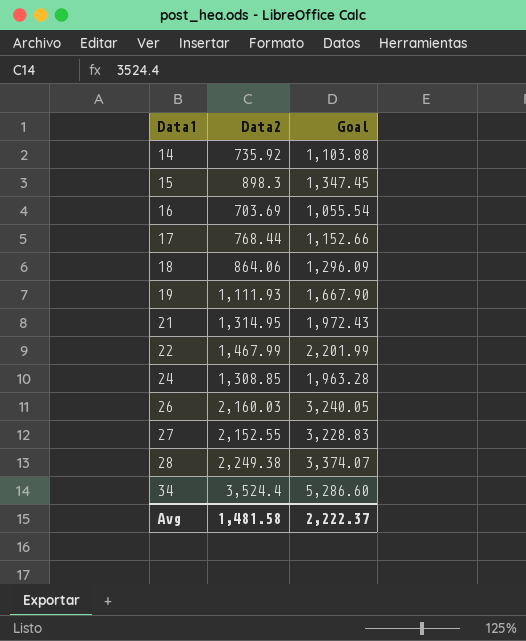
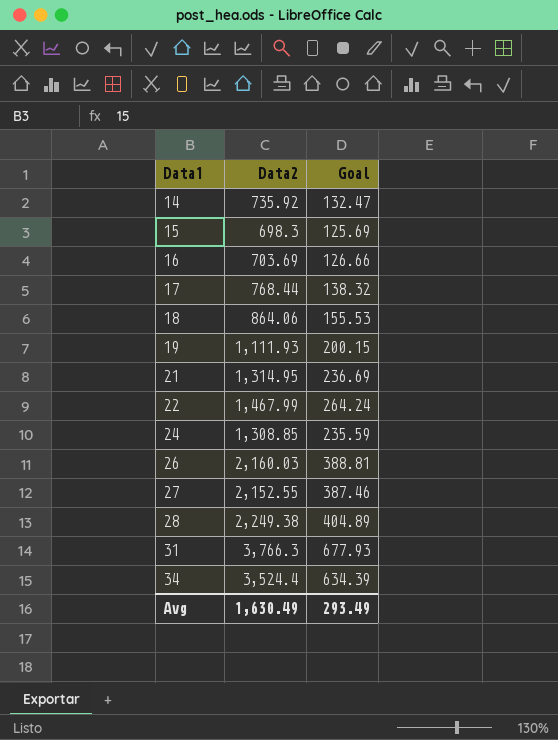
column Goal | formula: [Data2] * 1.5 -> [Data2] * 0.18
15 | Data2: 898.3 -> 698.3
row 31: none -> 3,766.3 | 677.93
Avg | Data2: 1,481.58 -> 1,630.49
Avg | Goal: 2,222.37 -> 293.49

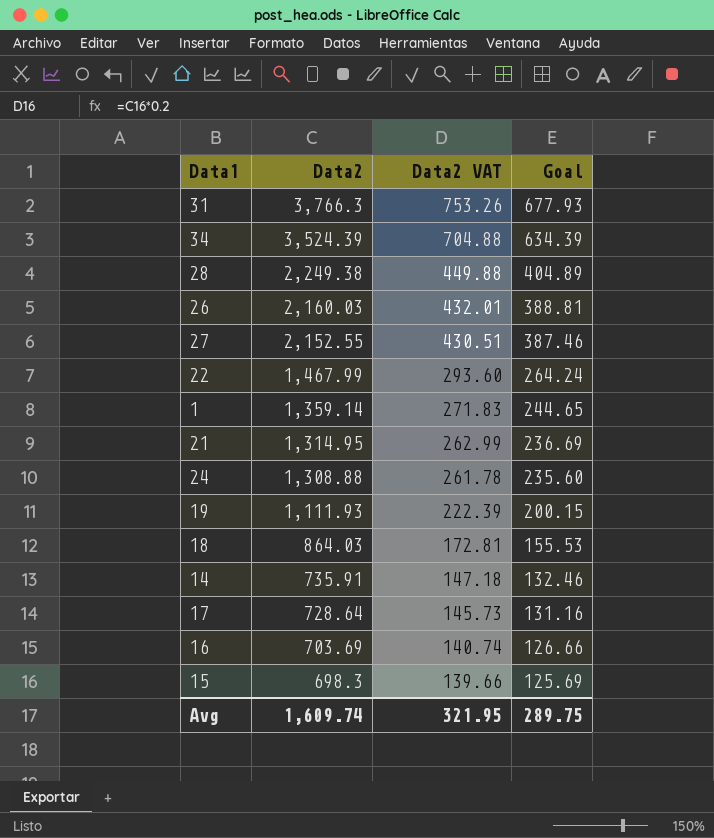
row order: Data1 ascending -> Data2 descending
column Data2 VAT | formula: none -> [Data2] * 0.2
34 | Data2: 3,524.4 -> 3,524.39
row 1: none -> 1,359.14 | 271.83 | 244.65
24 | Data2: 1,308.85 -> 1,308.88
24 | Goal: 235.59 -> 235.60
18 | Data2: 864.06 -> 864.03
14 | Data2: 735.92 -> 735.91
14 | Goal: 132.47 -> 132.46
17 | Data2: 768.44 -> 728.64
17 | Goal: 138.32 -> 131.16
Avg | Data2: 1,630.49 -> 1,609.74
Avg | Goal: 293.49 -> 289.75

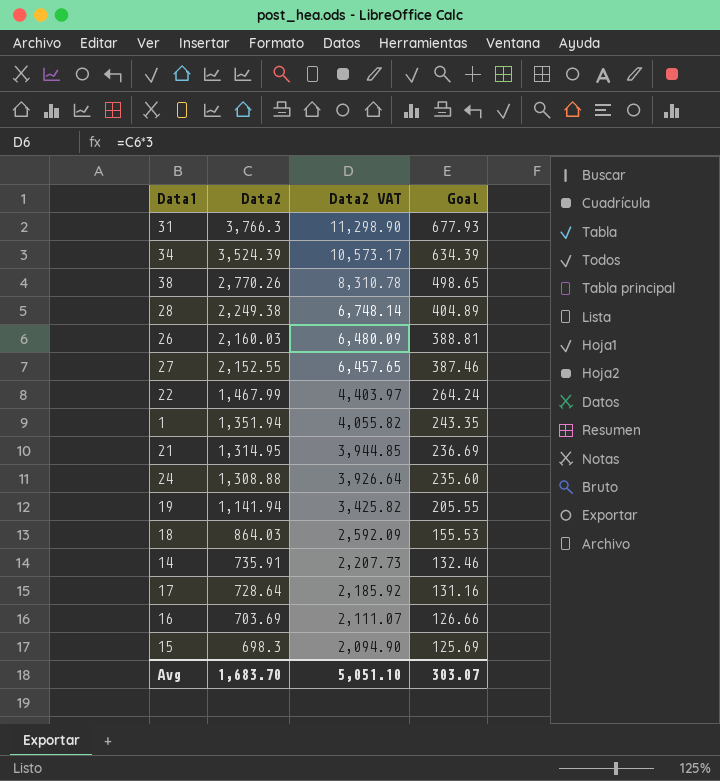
column Data2 VAT | formula: [Data2] * 0.2 -> [Data2] * 3
row 38: none -> 2,770.26 | 8,310.78 | 498.65
1 | Data2: 1,359.14 -> 1,351.94
1 | Goal: 244.65 -> 243.35
19 | Data2: 1,111.93 -> 1,141.94
19 | Goal: 200.15 -> 205.55
Avg | Data2: 1,609.74 -> 1,683.70
Avg | Data2 VAT: 321.95 -> 5,051.10
Avg | Goal: 289.75 -> 303.07

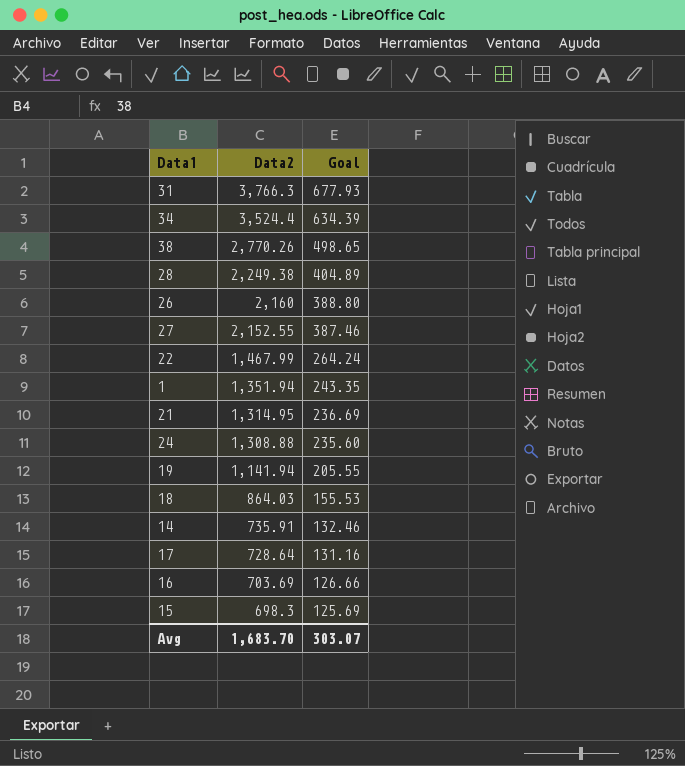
column Data2 VAT | formula: [Data2] * 3 -> none
34 | Data2: 3,524.39 -> 3,524.4
26 | Data2: 2,160.03 -> 2,160
26 | Goal: 388.81 -> 388.80

